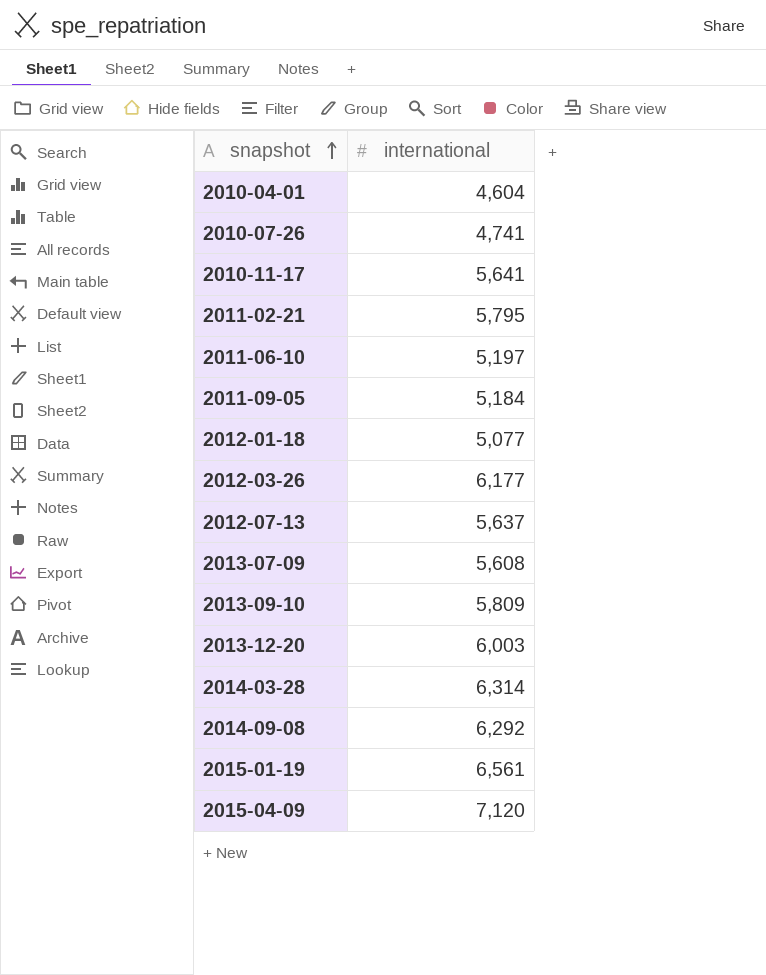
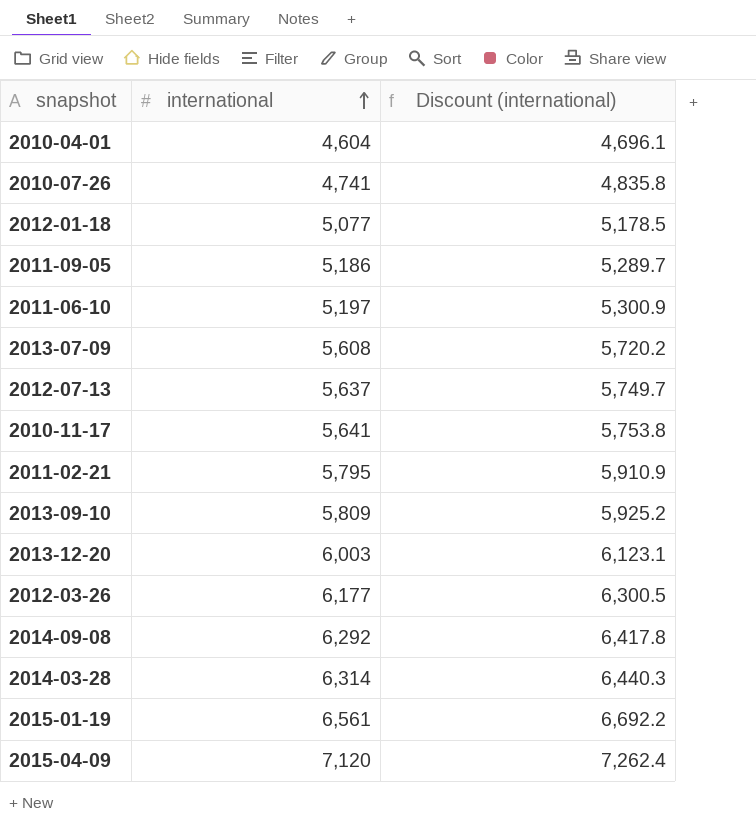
row order: snapshot ascending -> international ascending
column Discount (international) | formula: none -> [international] * 1.02
2011-09-05 | international: 5,184 -> 5,186

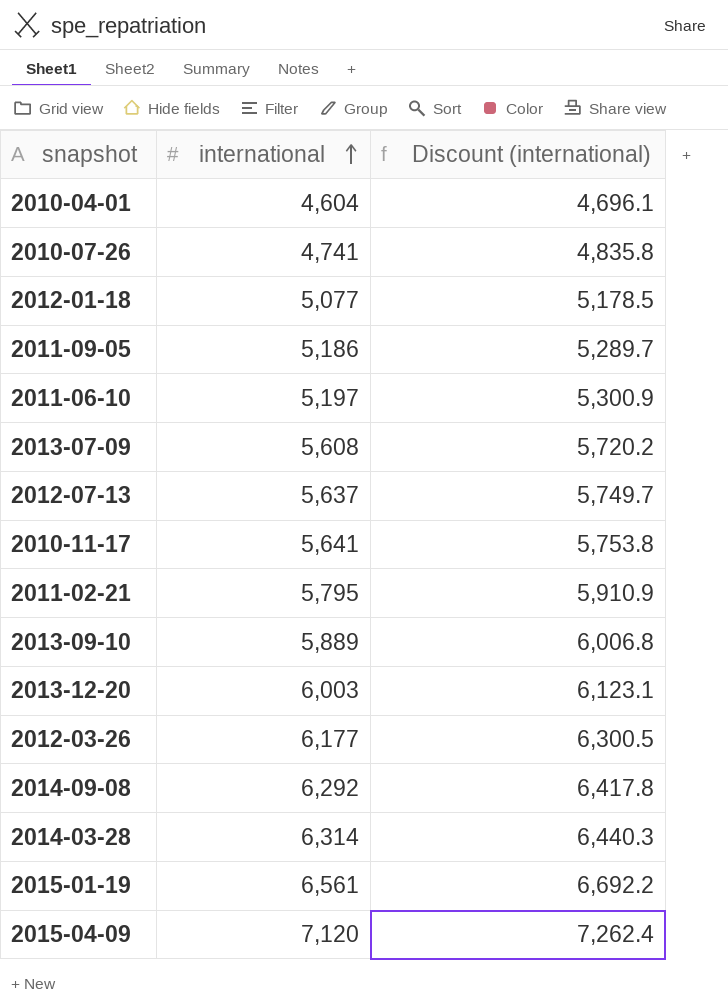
2013-09-10 | international: 5,809 -> 5,889
2013-09-10 | Discount (international): 5,925.2 -> 6,006.8

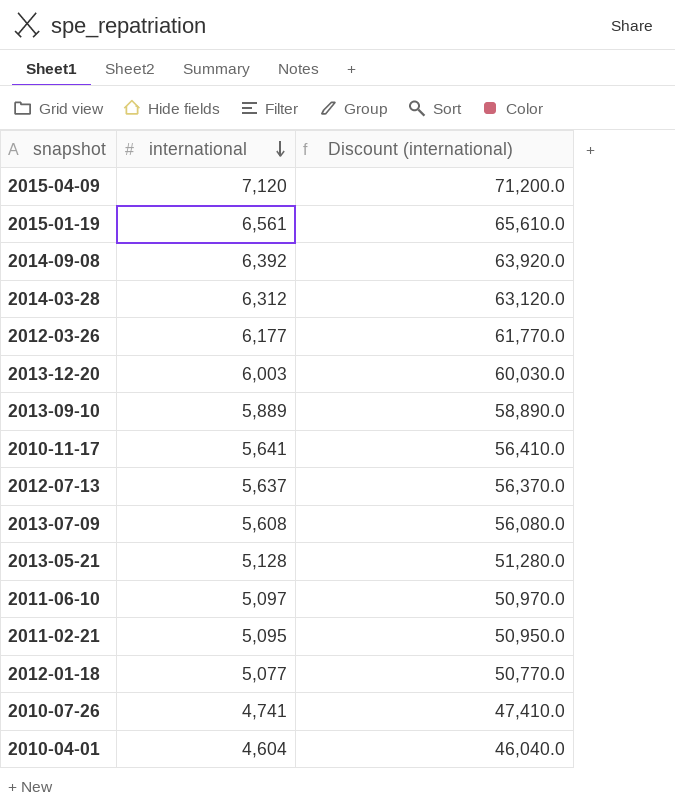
row order: international ascending -> international descending
column Discount (international) | formula: [international] * 1.02 -> [international] * 10
row 2011-09-05: 5,186 | 5,289.7 -> none
2014-09-08 | international: 6,292 -> 6,392
2014-03-28 | international: 6,314 -> 6,312
row 2013-05-21: none -> 5,128 | 51,280.0
2011-06-10 | international: 5,197 -> 5,097
2011-02-21 | international: 5,795 -> 5,095

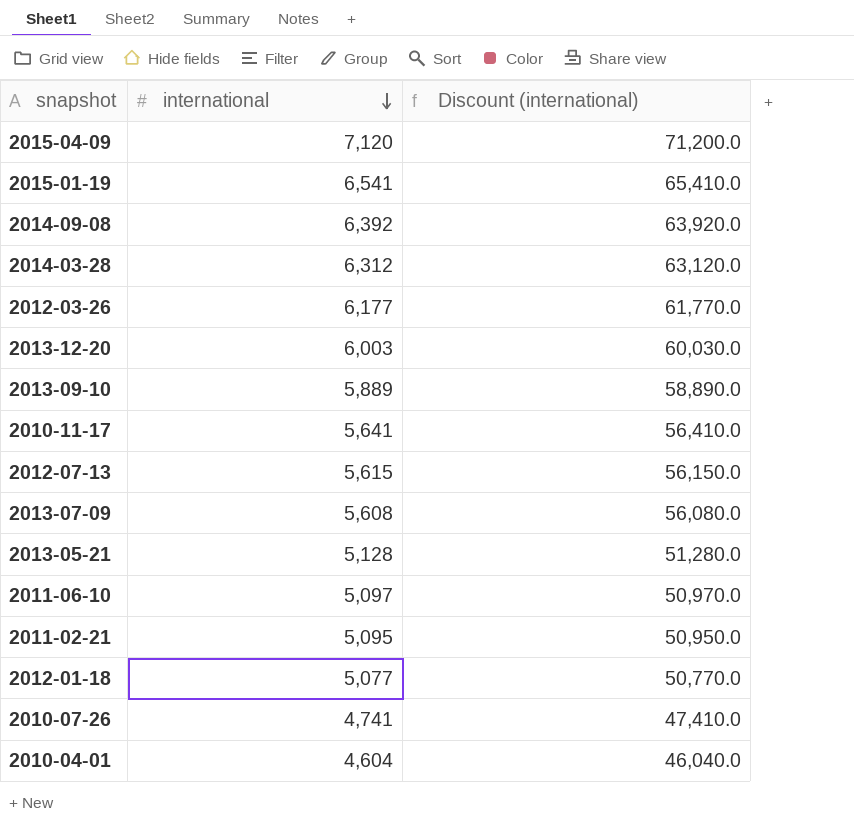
2015-01-19 | international: 6,561 -> 6,541
2015-01-19 | Discount (international): 65,610.0 -> 65,410.0
2012-07-13 | international: 5,637 -> 5,615
2012-07-13 | Discount (international): 56,370.0 -> 56,150.0

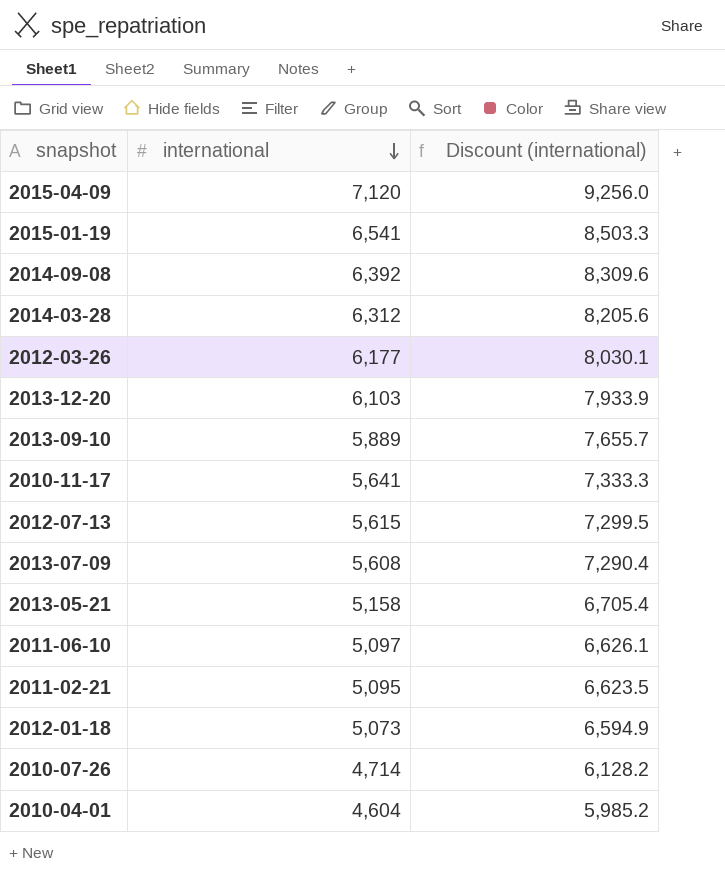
column Discount (international) | formula: [international] * 10 -> [international] * 1.3
2013-12-20 | international: 6,003 -> 6,103
2013-05-21 | international: 5,128 -> 5,158
2012-01-18 | international: 5,077 -> 5,073
2010-07-26 | international: 4,741 -> 4,714

